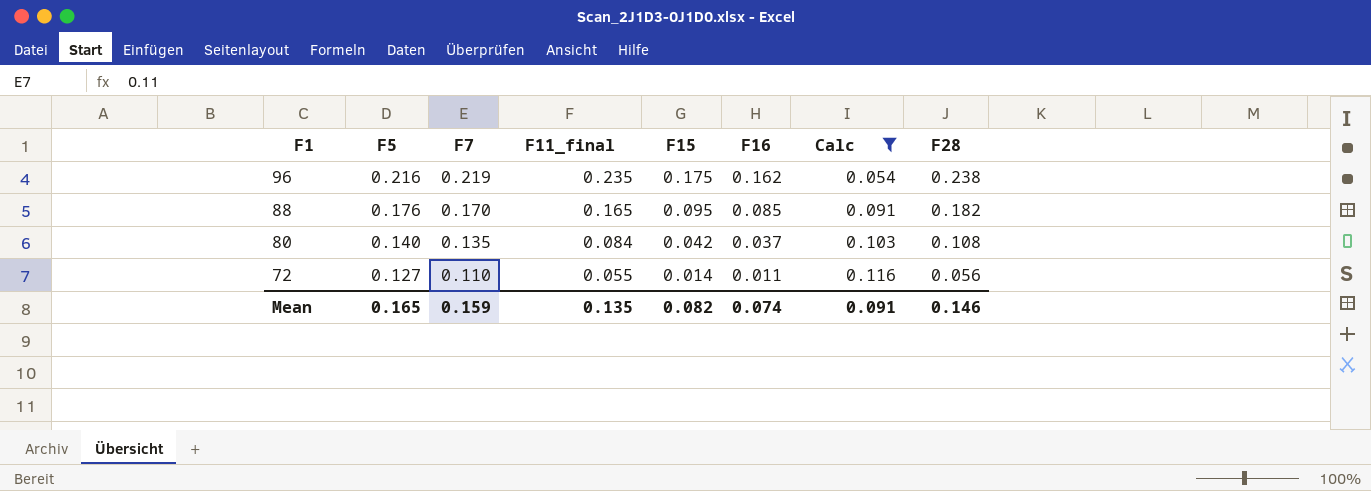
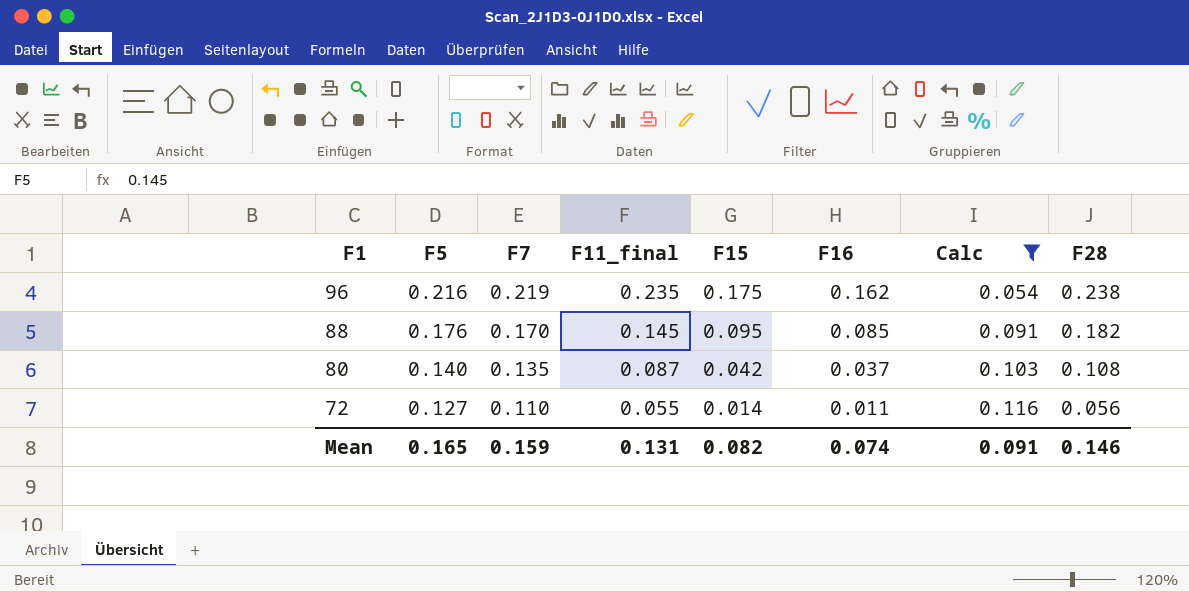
88 | F11_final: 0.165 -> 0.145
80 | F11_final: 0.084 -> 0.087
Mean | F11_final: 0.135 -> 0.131

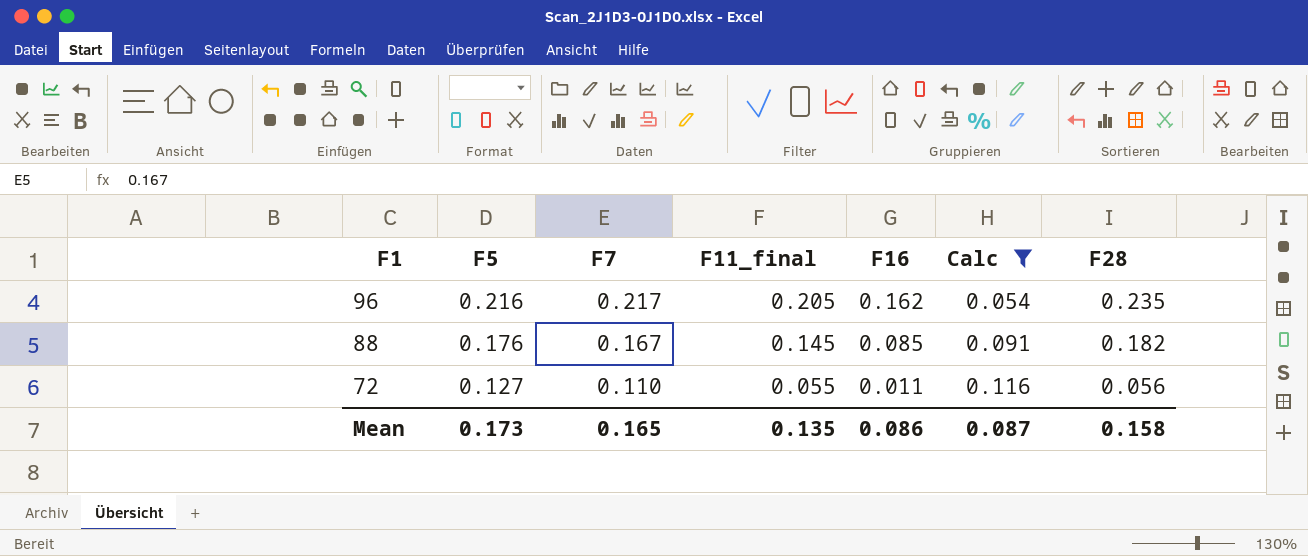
column F15 | position: 5 -> none
row 80: 0.140 | 0.135 | 0.087 | 0.042 | 0.037 | 0.103 | 0.108 -> none
96 | F7: 0.219 -> 0.217
96 | F11_final: 0.235 -> 0.205
96 | F28: 0.238 -> 0.235
88 | F7: 0.170 -> 0.167
Mean | F5: 0.165 -> 0.173
Mean | F7: 0.159 -> 0.165
Mean | F11_final: 0.131 -> 0.135
Mean | F16: 0.074 -> 0.086
Mean | Calc: 0.091 -> 0.087
Mean | F28: 0.146 -> 0.158

